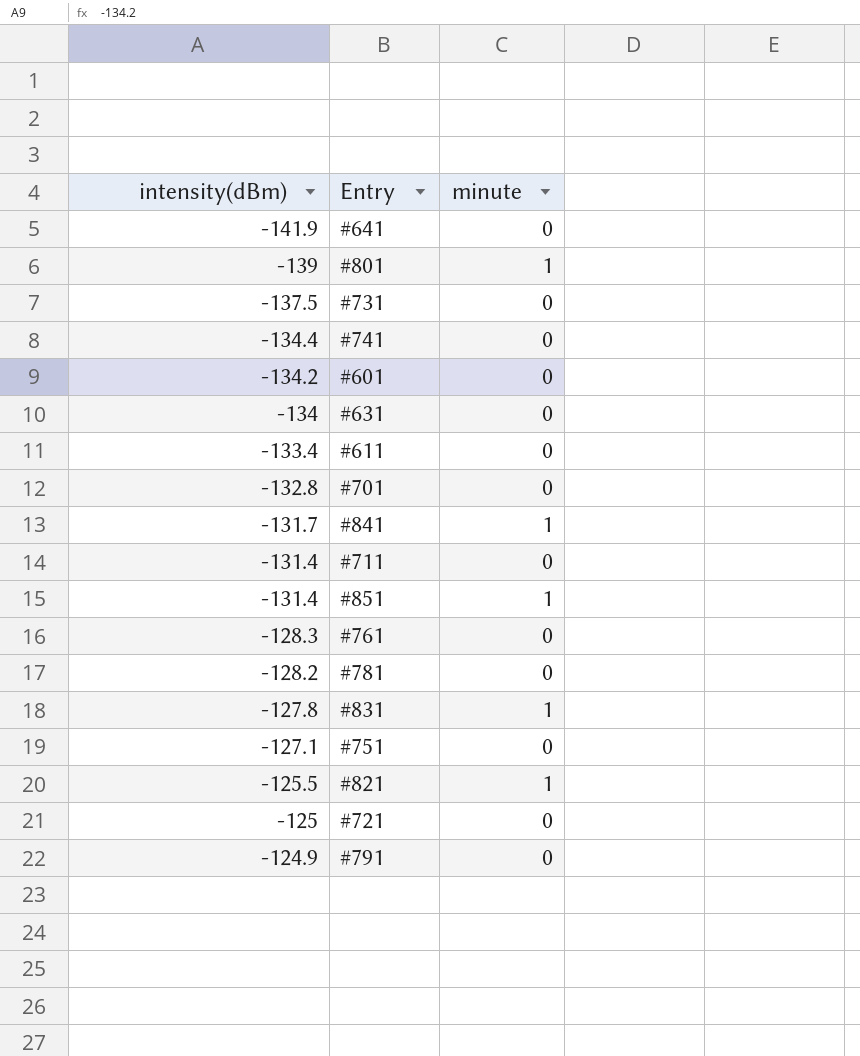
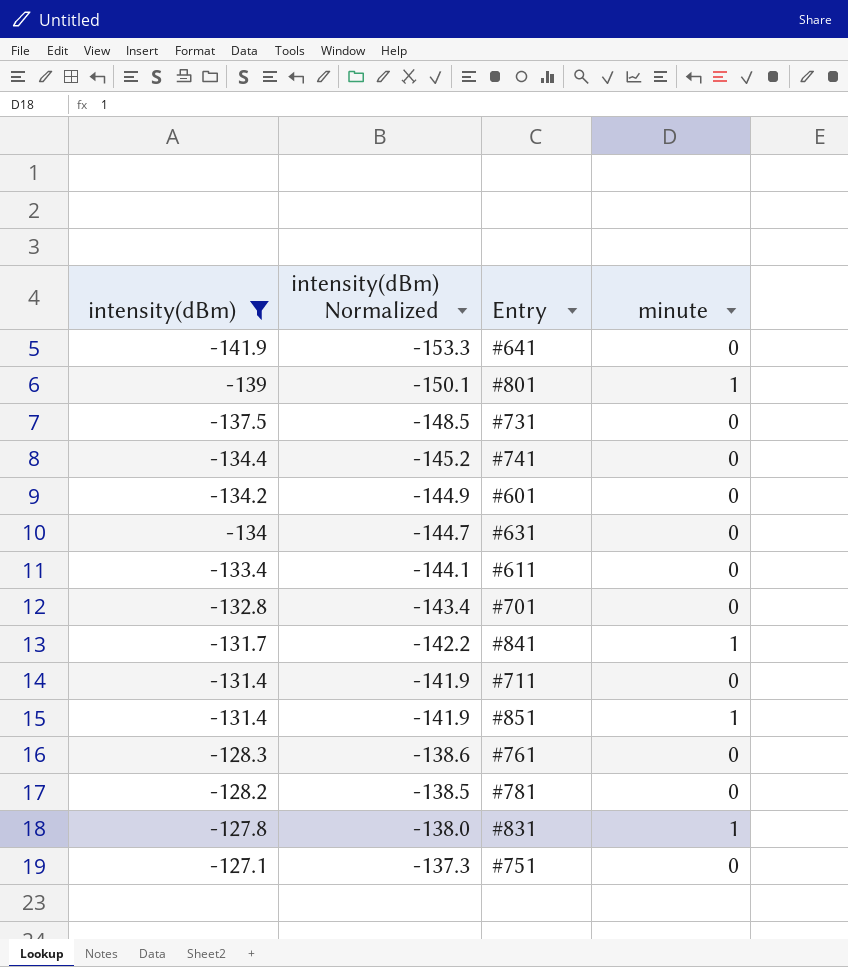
filter: none -> intensity(dBm) <= -127.1
column intensity(dBm) Normalized | formula: none -> [intensity(dBm)] * 1.08

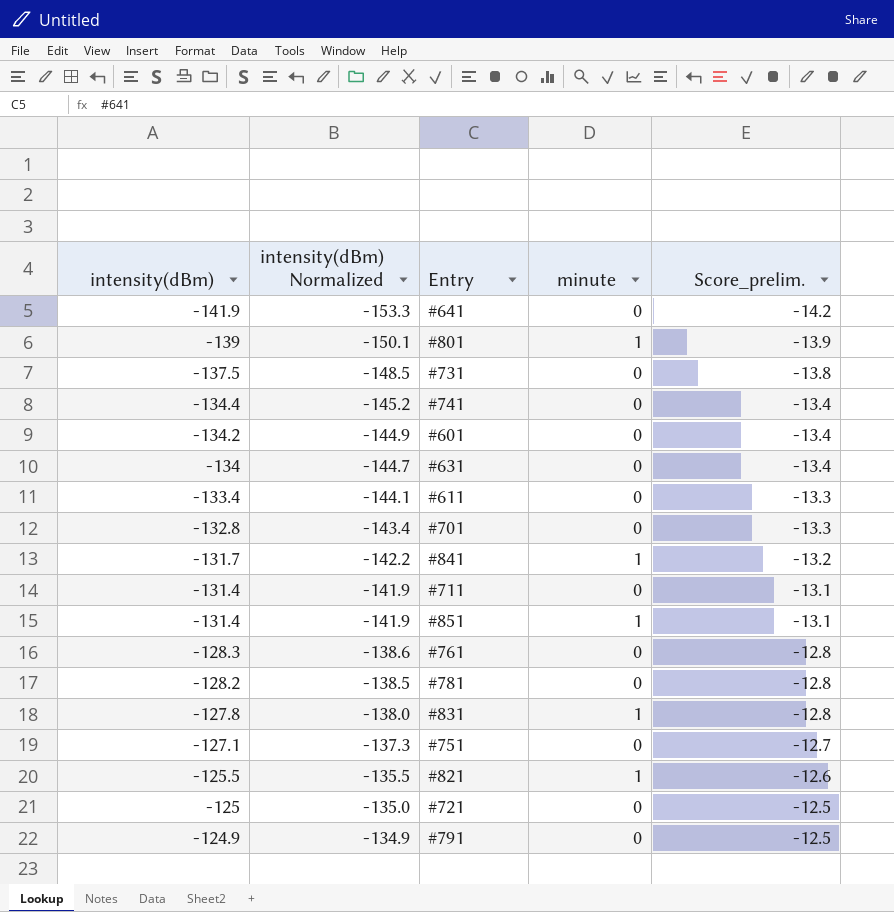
filter: intensity(dBm) <= -127.1 -> none
column Score_prelim. | formula: none -> [intensity(dBm)] * 0.1

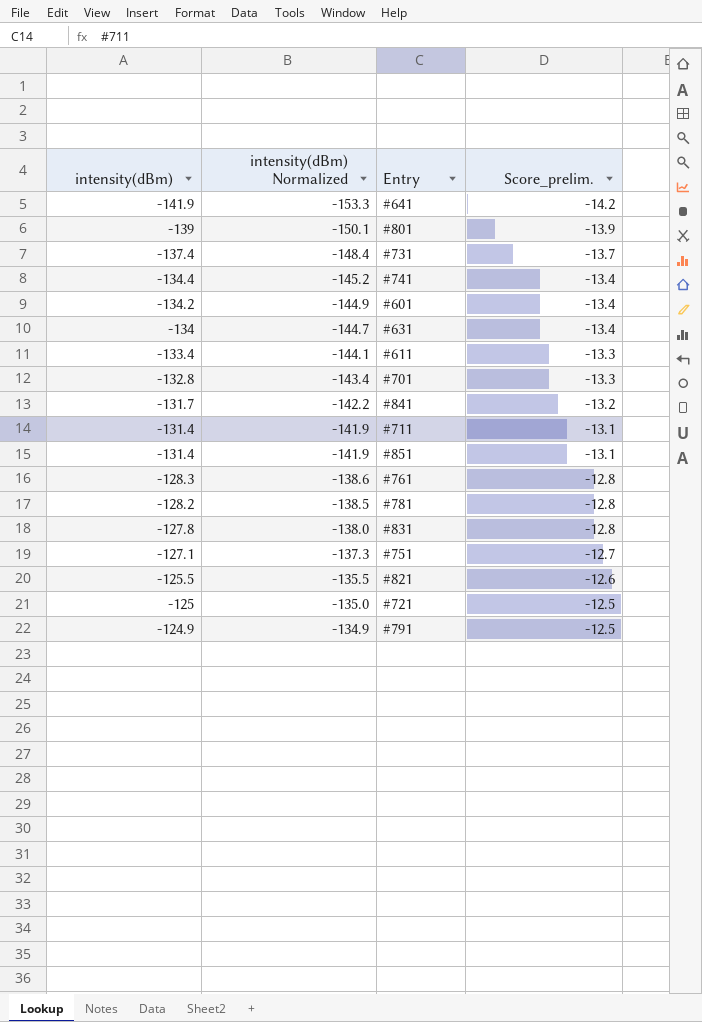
column minute | position: 4 -> none
#731 | intensity(dBm): -137.5 -> -137.4
#731 | intensity(dBm) Normalized: -148.5 -> -148.4
#731 | Score_prelim.: -13.8 -> -13.7

